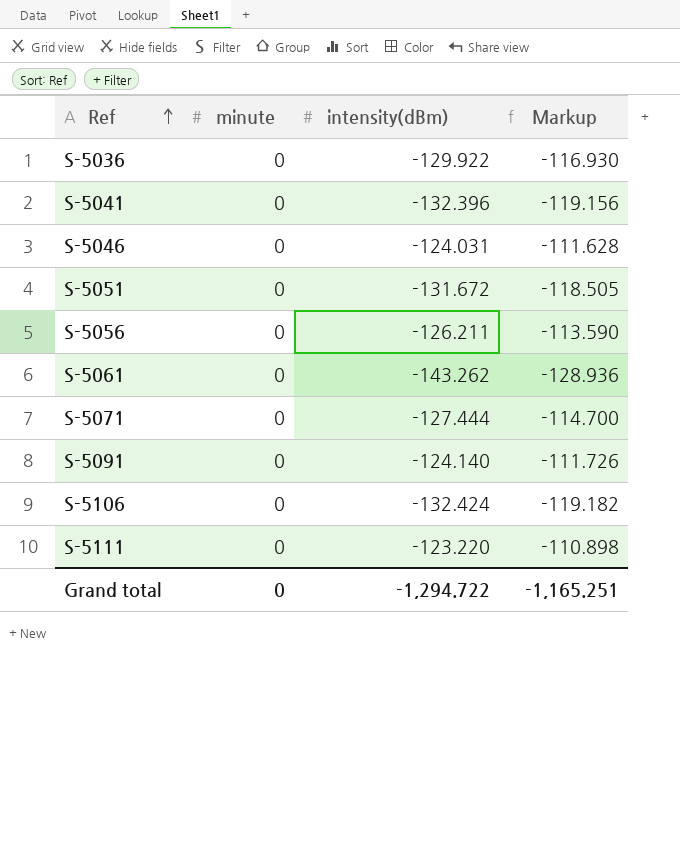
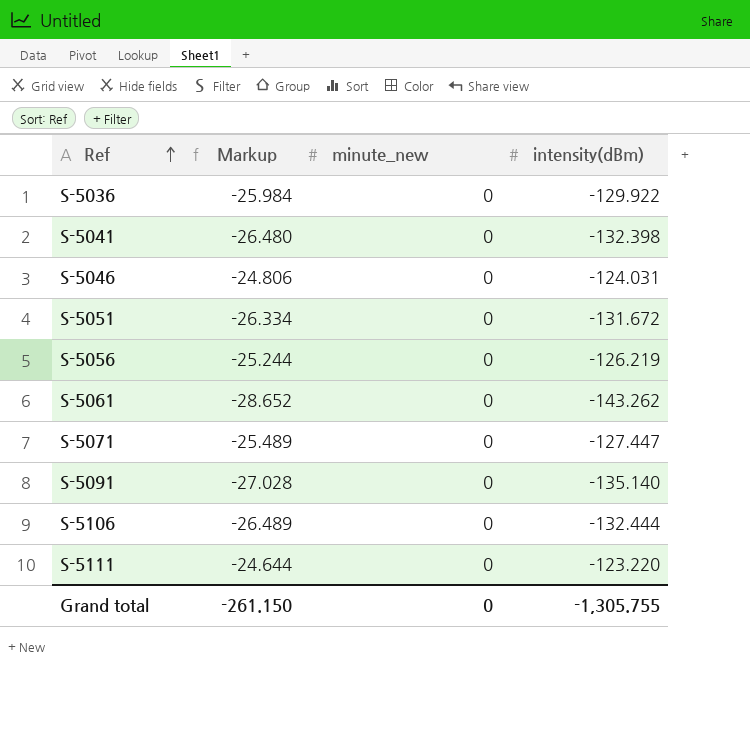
column Markup | formula: [intensity(dBm)] * 0.9 -> [intensity(dBm)] * 0.2
column Markup | position: 4 -> 2
column name: minute -> minute_new
S-5041 | intensity(dBm): -132.396 -> -132.398
S-5056 | intensity(dBm): -126.211 -> -126.219
S-5071 | intensity(dBm): -127.444 -> -127.447
S-5091 | intensity(dBm): -124.140 -> -135.140
S-5106 | intensity(dBm): -132.424 -> -132.444
Grand total | Markup: -1,165.251 -> -261.150
Grand total | intensity(dBm): -1,294.722 -> -1,305.755

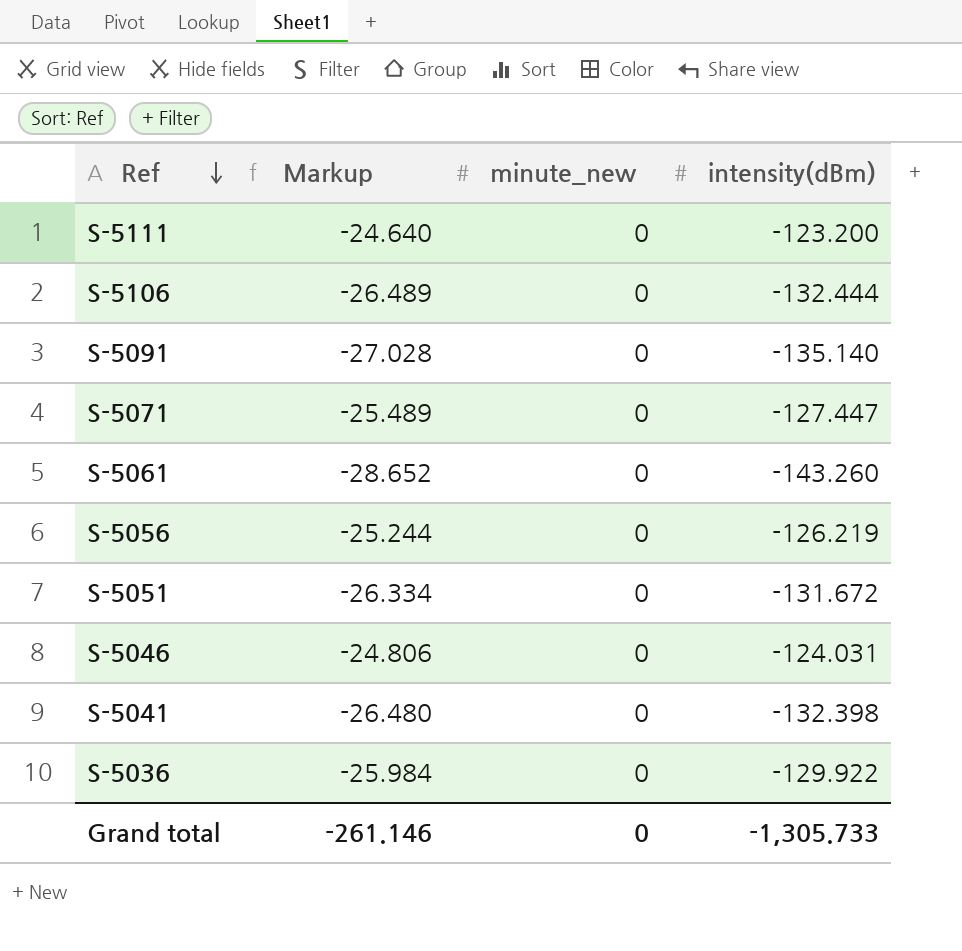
row order: Ref ascending -> Ref descending
S-5111 | Markup: -24.644 -> -24.640
S-5111 | intensity(dBm): -123.220 -> -123.200
S-5061 | intensity(dBm): -143.262 -> -143.260
Grand total | Markup: -261.150 -> -261.146
Grand total | intensity(dBm): -1,305.755 -> -1,305.733

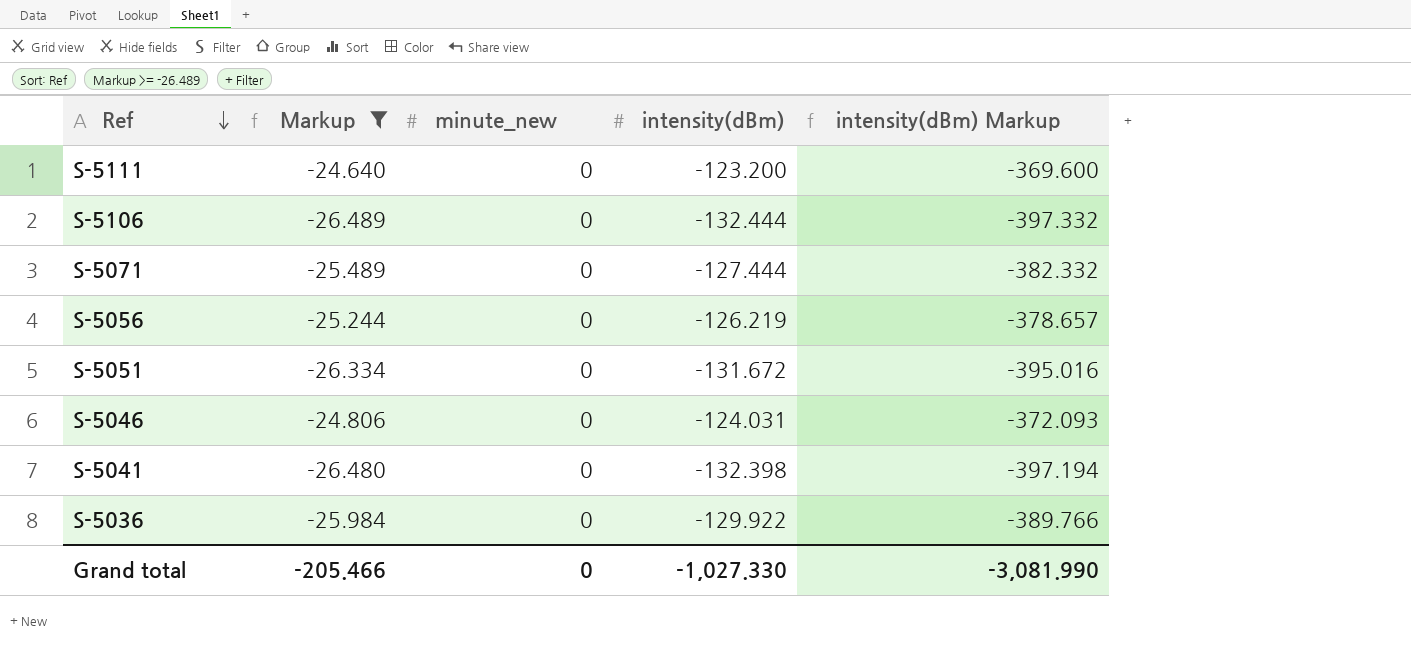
filter: none -> Markup >= -26.489
column intensity(dBm) Markup | formula: none -> [intensity(dBm)] * 3
S-5071 | intensity(dBm): -127.447 -> -127.444
Grand total | Markup: -261.146 -> -205.466
Grand total | intensity(dBm): -1,305.733 -> -1,027.330

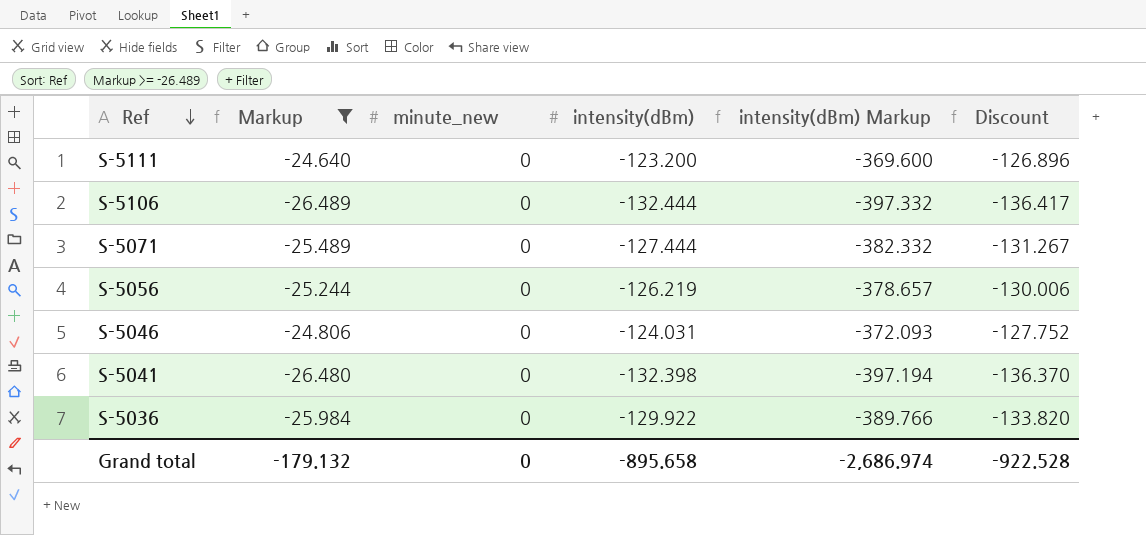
column Discount | formula: none -> [intensity(dBm)] * 1.03
row S-5051: -26.334 | 0 | -131.672 | -395.016 -> none
Grand total | Markup: -205.466 -> -179.132
Grand total | intensity(dBm): -1,027.330 -> -895.658
Grand total | intensity(dBm) Markup: -3,081.990 -> -2,686.974

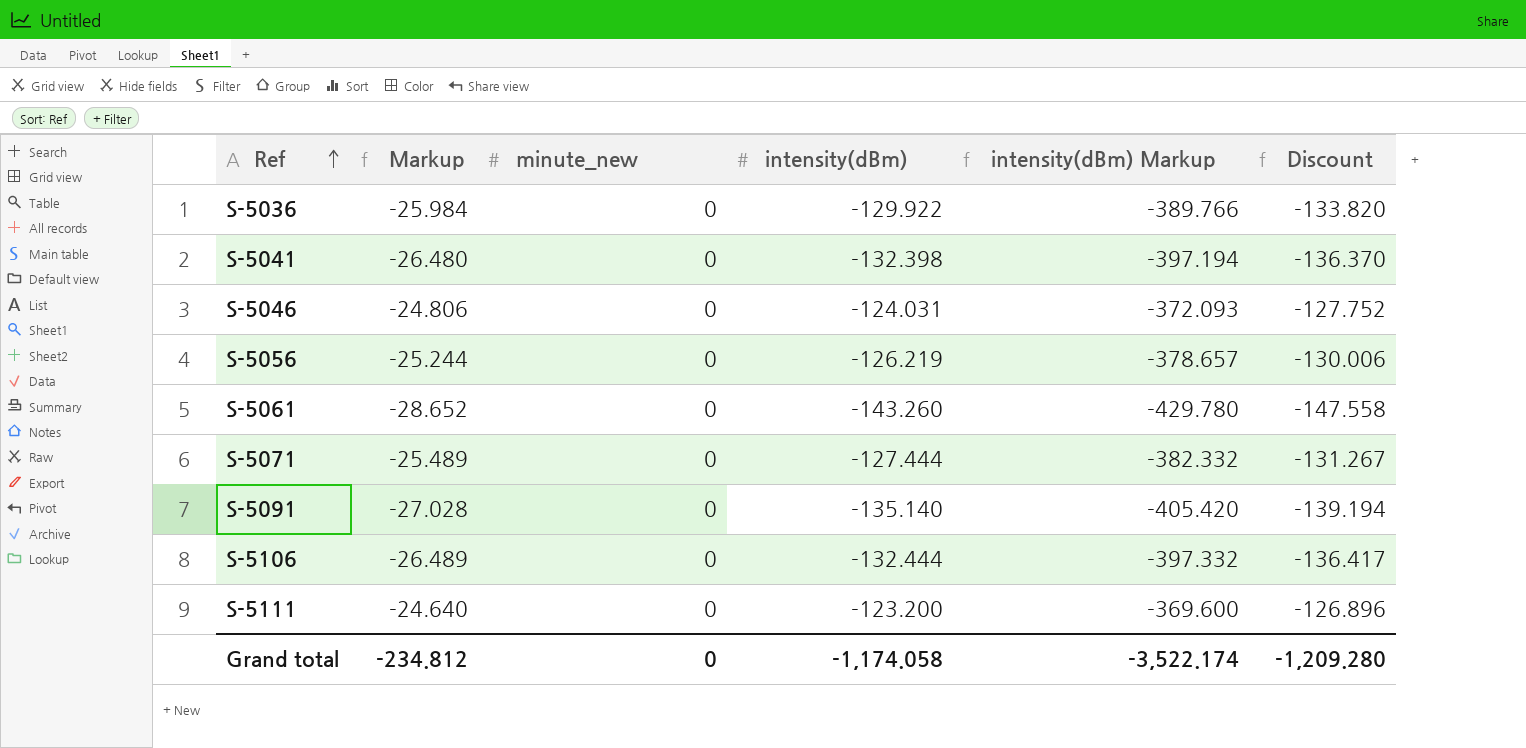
filter: Markup >= -26.489 -> none
row order: Ref descending -> Ref ascending
Grand total | Markup: -179.132 -> -234.812
Grand total | intensity(dBm): -895.658 -> -1,174.058
Grand total | intensity(dBm) Markup: -2,686.974 -> -3,522.174
Grand total | Discount: -922.528 -> -1,209.280

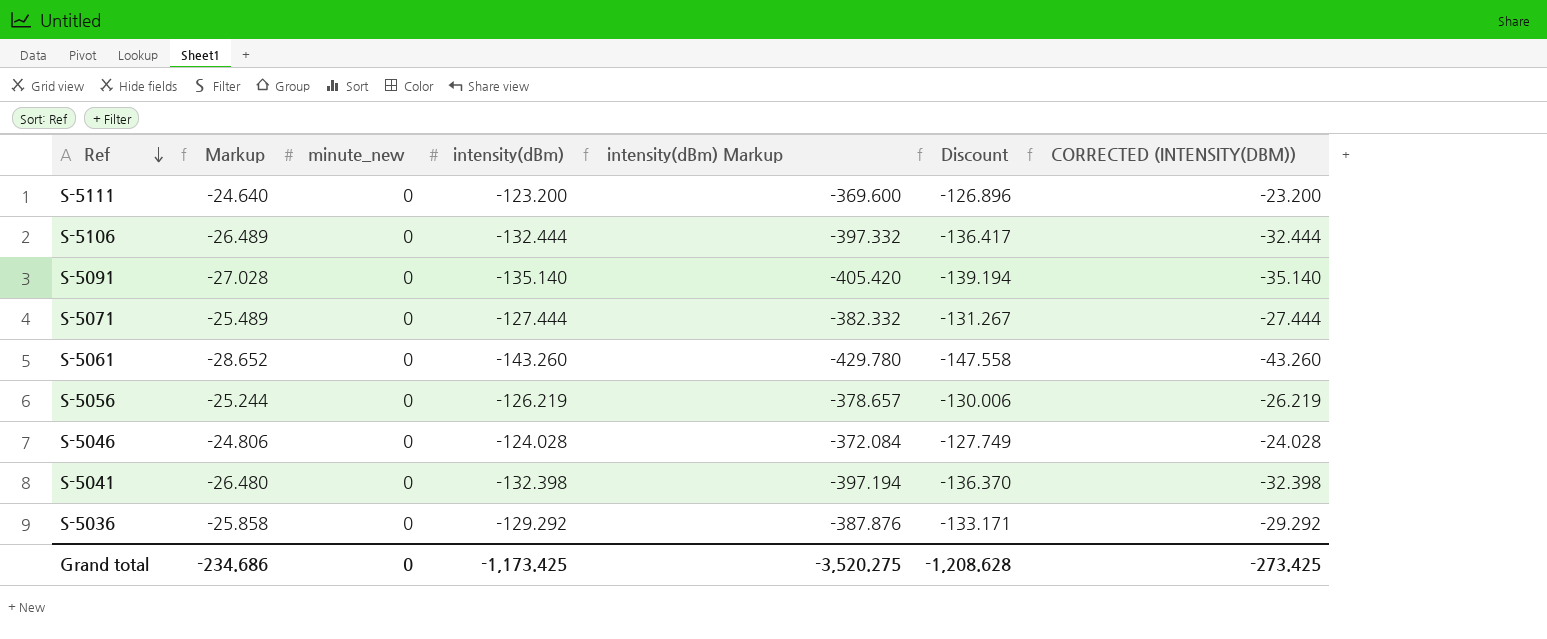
row order: Ref ascending -> Ref descending
column CORRECTED (INTENSITY(DBM)) | formula: none -> [intensity(dBm)] + 100
S-5046 | intensity(dBm): -124.031 -> -124.028
S-5046 | intensity(dBm) Markup: -372.093 -> -372.084
S-5046 | Discount: -127.752 -> -127.749
S-5036 | Markup: -25.984 -> -25.858
S-5036 | intensity(dBm): -129.922 -> -129.292
S-5036 | intensity(dBm) Markup: -389.766 -> -387.876
S-5036 | Discount: -133.820 -> -133.171
Grand total | Markup: -234.812 -> -234.686
Grand total | intensity(dBm): -1,174.058 -> -1,173.425
Grand total | intensity(dBm) Markup: -3,522.174 -> -3,520.275
Grand total | Discount: -1,209.280 -> -1,208.628

